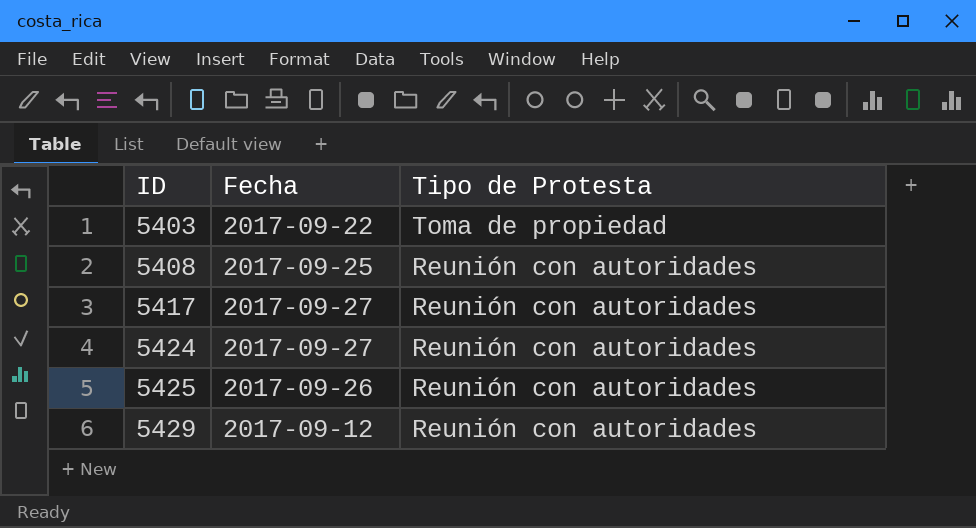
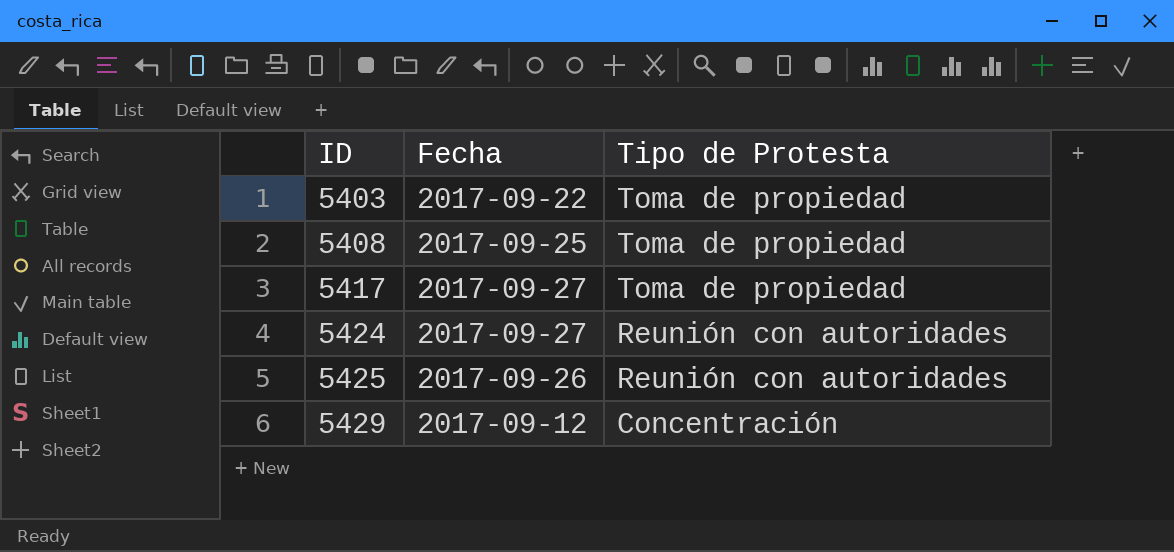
5408 | Tipo de Protesta: Reunión con autoridades -> Toma de propiedad
5417 | Tipo de Protesta: Reunión con autoridades -> Toma de propiedad
5429 | Tipo de Protesta: Reunión con autoridades -> Concentración

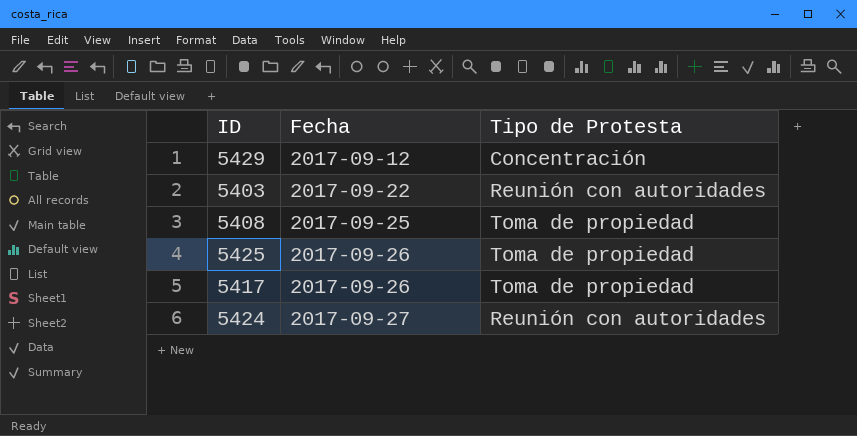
row order: ID ascending -> Fecha ascending
5403 | Tipo de Protesta: Toma de propiedad -> Reunión con autoridades
5425 | Tipo de Protesta: Reunión con autoridades -> Toma de propiedad
5417 | Fecha: 2017-09-27 -> 2017-09-26

